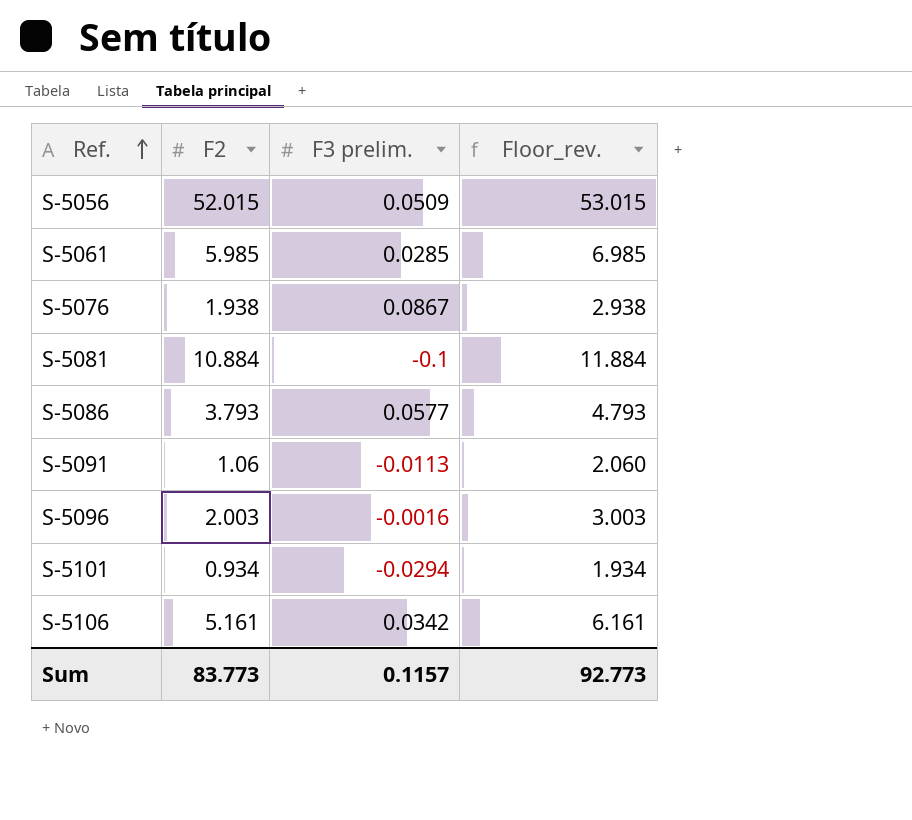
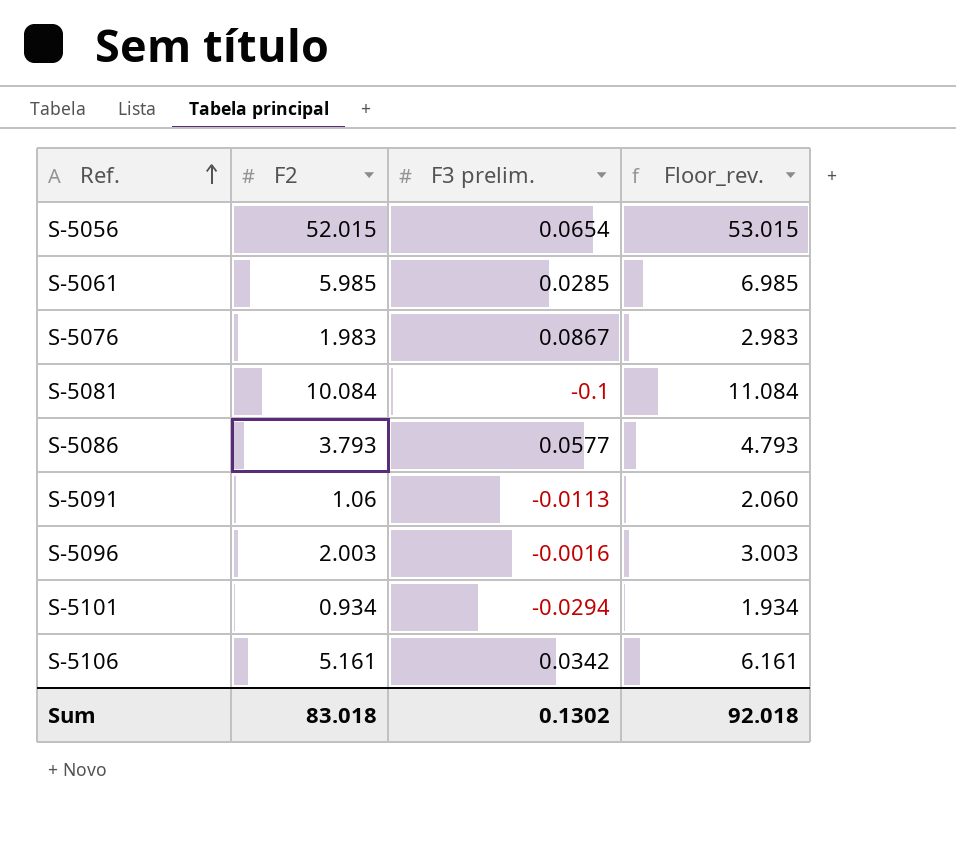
S-5056 | F3 prelim.: 0.0509 -> 0.0654
S-5076 | F2: 1.938 -> 1.983
S-5076 | Floor_rev.: 2.938 -> 2.983
S-5081 | F2: 10.884 -> 10.084
S-5081 | Floor_rev.: 11.884 -> 11.084
Sum | F2: 83.773 -> 83.018
Sum | F3 prelim.: 0.1157 -> 0.1302
Sum | Floor_rev.: 92.773 -> 92.018

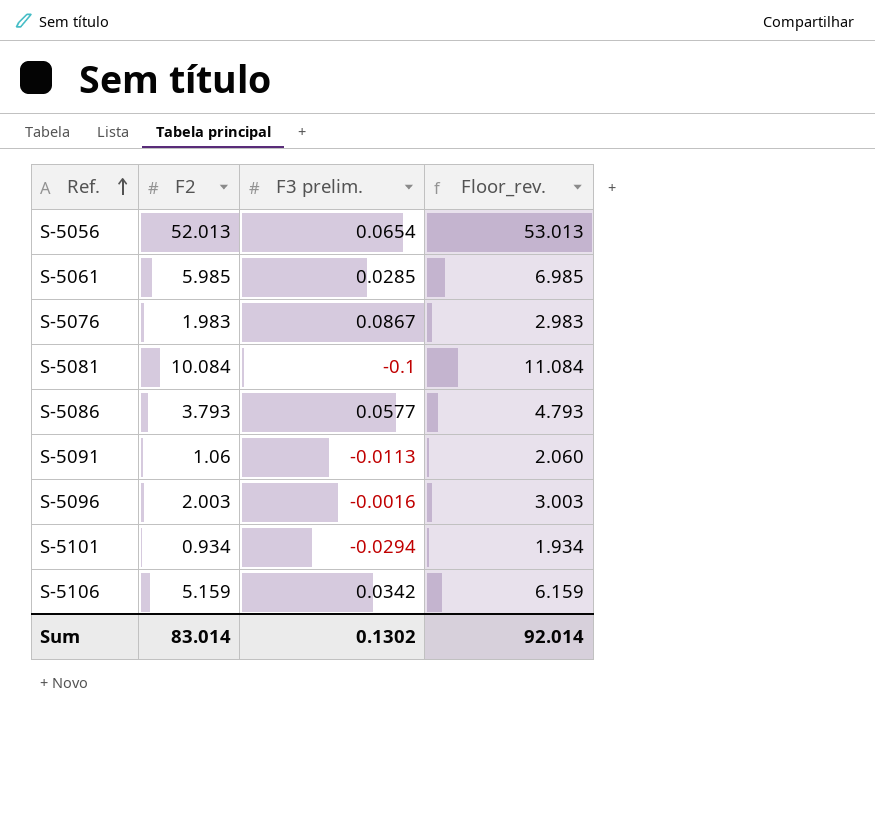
S-5056 | F2: 52.015 -> 52.013
S-5056 | Floor_rev.: 53.015 -> 53.013
S-5106 | F2: 5.161 -> 5.159
S-5106 | Floor_rev.: 6.161 -> 6.159
Sum | F2: 83.018 -> 83.014
Sum | Floor_rev.: 92.018 -> 92.014

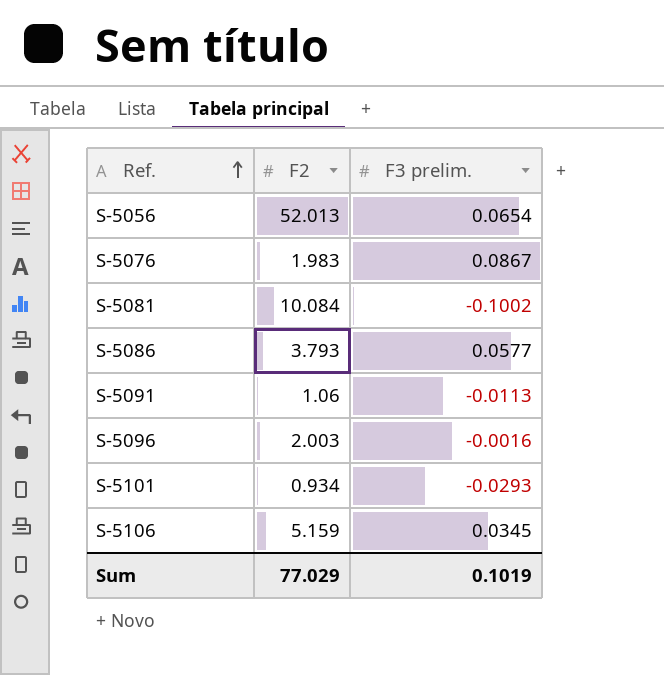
column Floor_rev. | formula: [F2] + 1 -> none
row S-5061: 5.985 | 0.0285 | 6.985 -> none
S-5081 | F3 prelim.: -0.1 -> -0.1002
S-5101 | F3 prelim.: -0.0294 -> -0.0293
S-5106 | F3 prelim.: 0.0342 -> 0.0345
Sum | F2: 83.014 -> 77.029
Sum | F3 prelim.: 0.1302 -> 0.1019

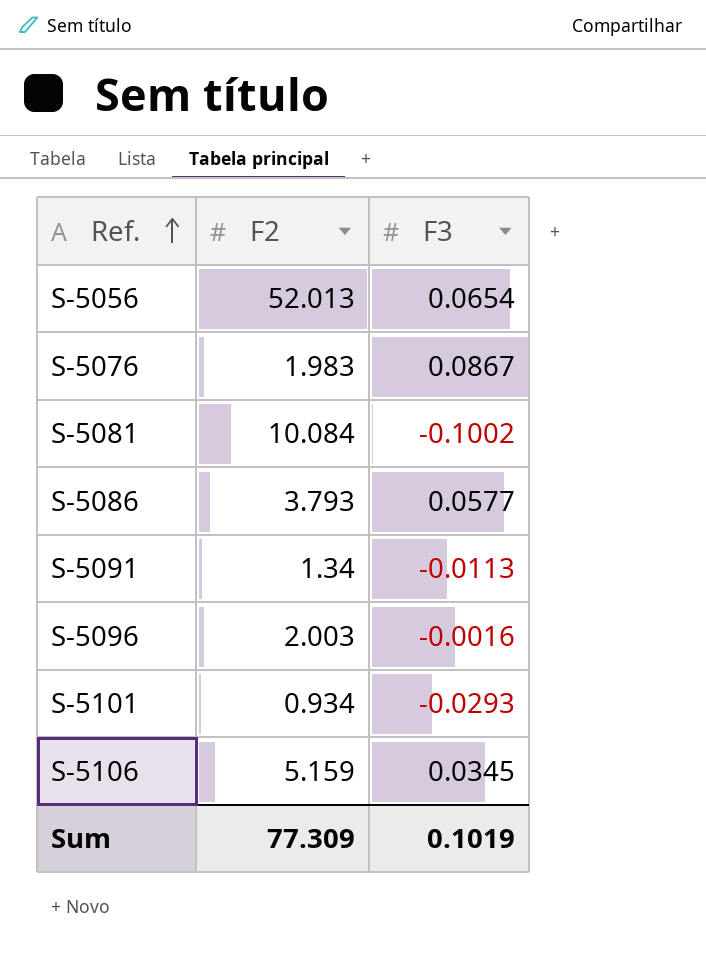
column name: F3 prelim. -> F3
S-5091 | F2: 1.06 -> 1.34
Sum | F2: 77.029 -> 77.309

